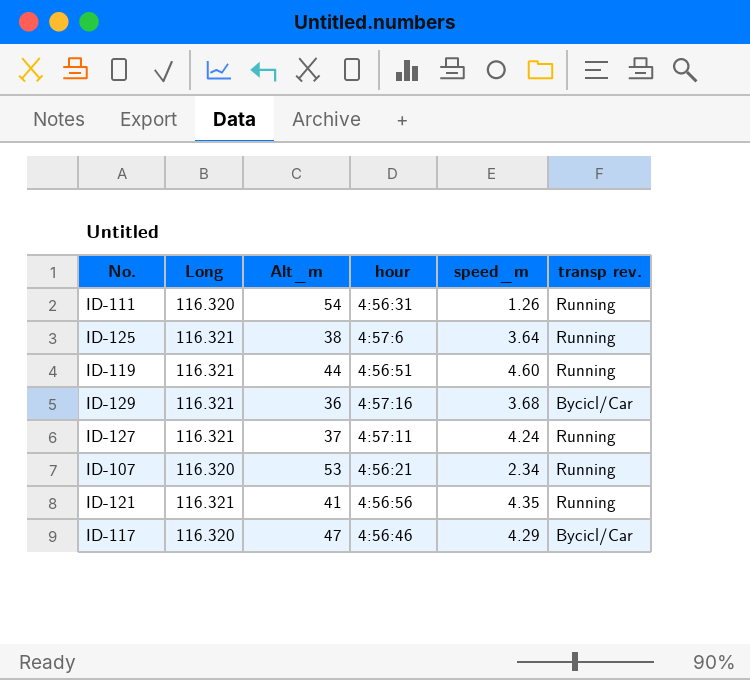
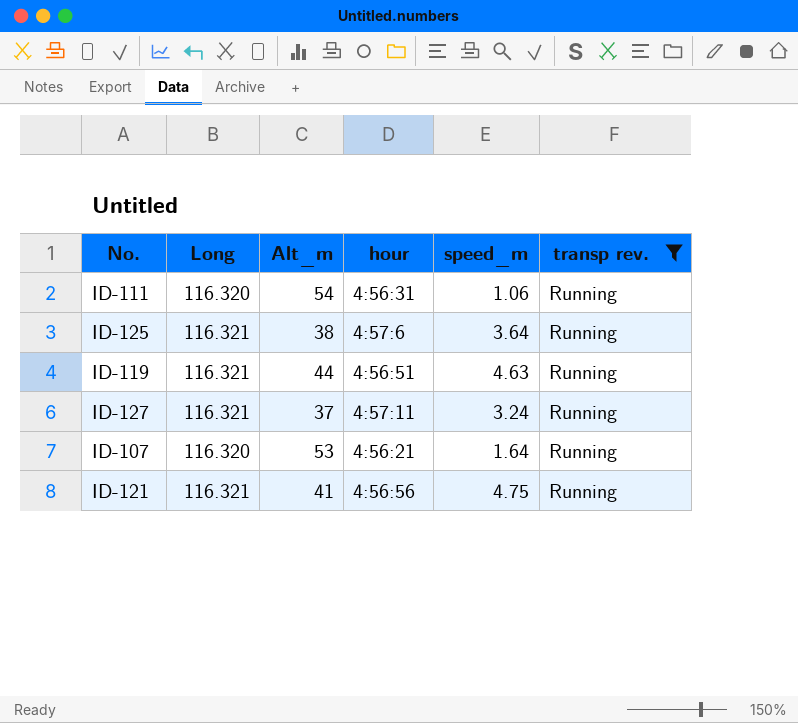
filter: none -> transp rev. = Running
ID-111 | speed_m: 1.26 -> 1.06
ID-119 | speed_m: 4.60 -> 4.63
ID-127 | speed_m: 4.24 -> 3.24
ID-107 | speed_m: 2.34 -> 1.64
ID-121 | speed_m: 4.35 -> 4.75

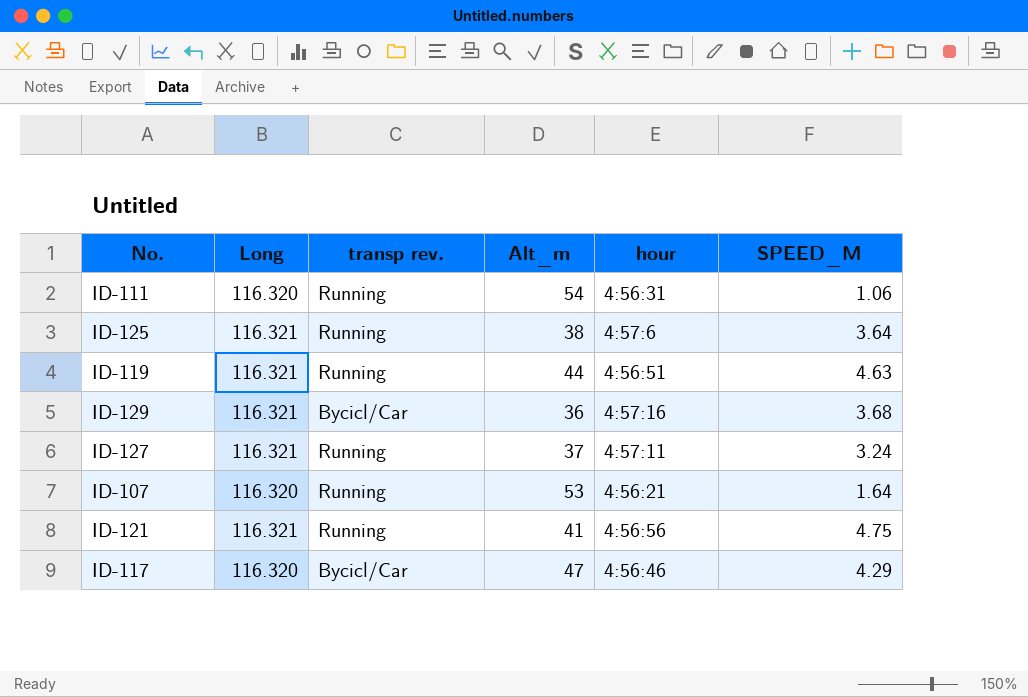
filter: transp rev. = Running -> none
column transp rev. | position: 6 -> 3
column name: speed_m -> SPEED_M

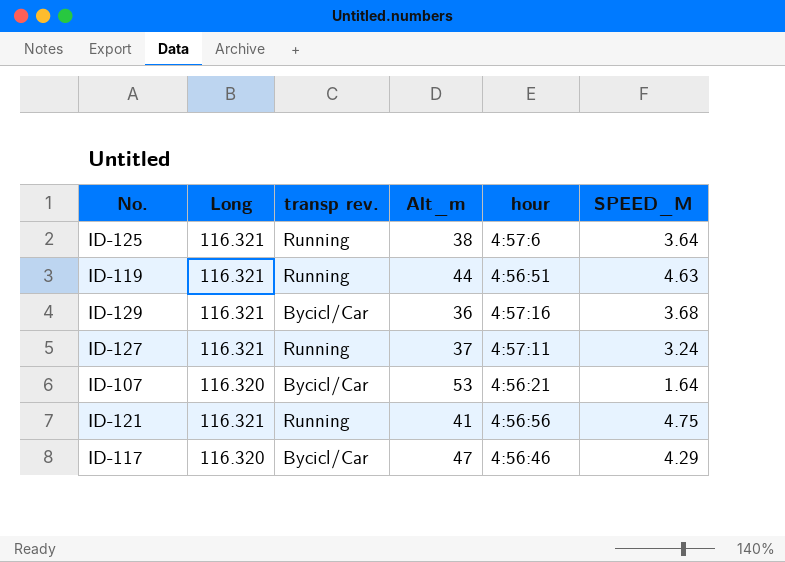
row ID-111: 116.320 | Running | 54 | 4:56:31 | 1.06 -> none
ID-107 | transp rev.: Running -> Bycicl/Car

